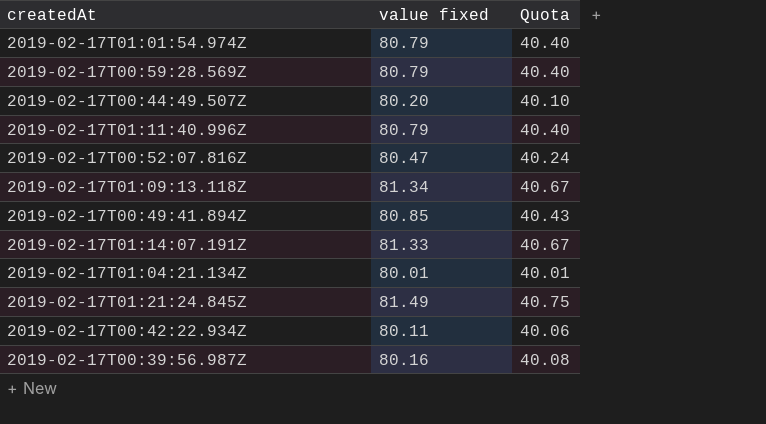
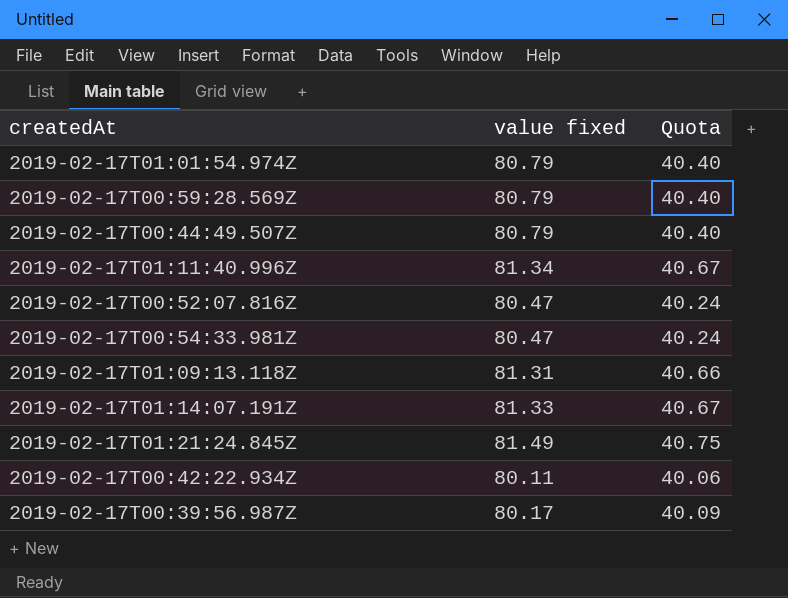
row 2019-02-17T00:49:41.894Z: 80.85 | 40.43 -> none
row 2019-02-17T01:04:21.134Z: 80.01 | 40.01 -> none
2019-02-17T00:44:49.507Z | value fixed: 80.20 -> 80.79
2019-02-17T00:44:49.507Z | Quota: 40.10 -> 40.40
2019-02-17T01:11:40.996Z | value fixed: 80.79 -> 81.34
2019-02-17T01:11:40.996Z | Quota: 40.40 -> 40.67
row 2019-02-17T00:54:33.981Z: none -> 80.47 | 40.24
2019-02-17T01:09:13.118Z | value fixed: 81.34 -> 81.31
2019-02-17T01:09:13.118Z | Quota: 40.67 -> 40.66
2019-02-17T00:39:56.987Z | value fixed: 80.16 -> 80.17
2019-02-17T00:39:56.987Z | Quota: 40.08 -> 40.09

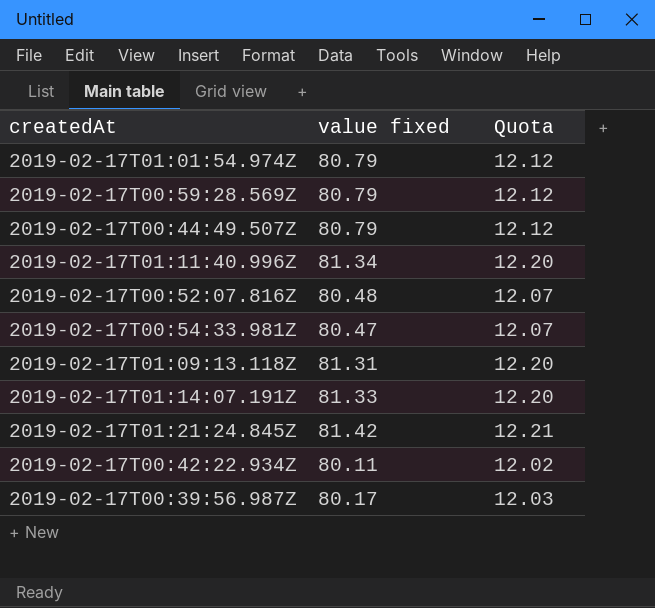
column Quota | formula: [value fixed] * 0.5 -> [value fixed] * 0.15
2019-02-17T00:52:07.816Z | value fixed: 80.47 -> 80.48
2019-02-17T01:21:24.845Z | value fixed: 81.49 -> 81.42

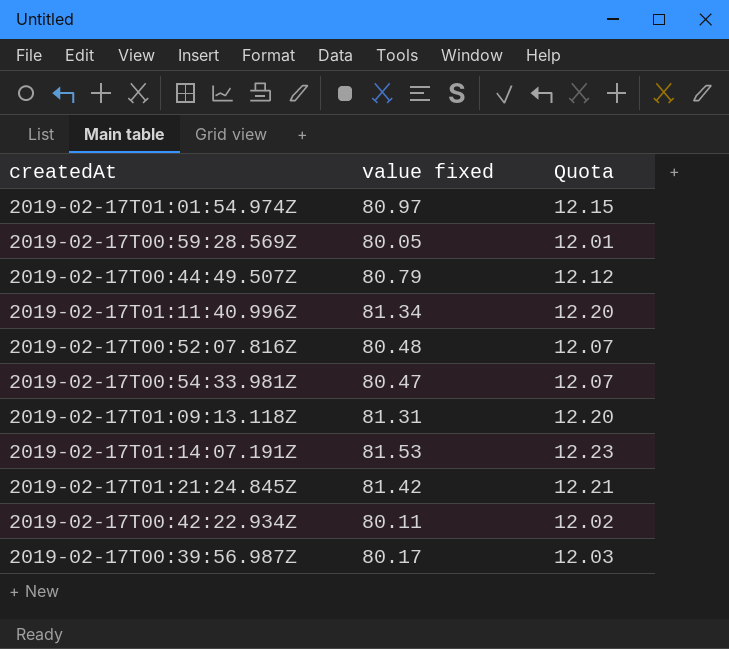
2019-02-17T01:01:54.974Z | value fixed: 80.79 -> 80.97
2019-02-17T01:01:54.974Z | Quota: 12.12 -> 12.15
2019-02-17T00:59:28.569Z | value fixed: 80.79 -> 80.05
2019-02-17T00:59:28.569Z | Quota: 12.12 -> 12.01
2019-02-17T01:14:07.191Z | value fixed: 81.33 -> 81.53
2019-02-17T01:14:07.191Z | Quota: 12.20 -> 12.23

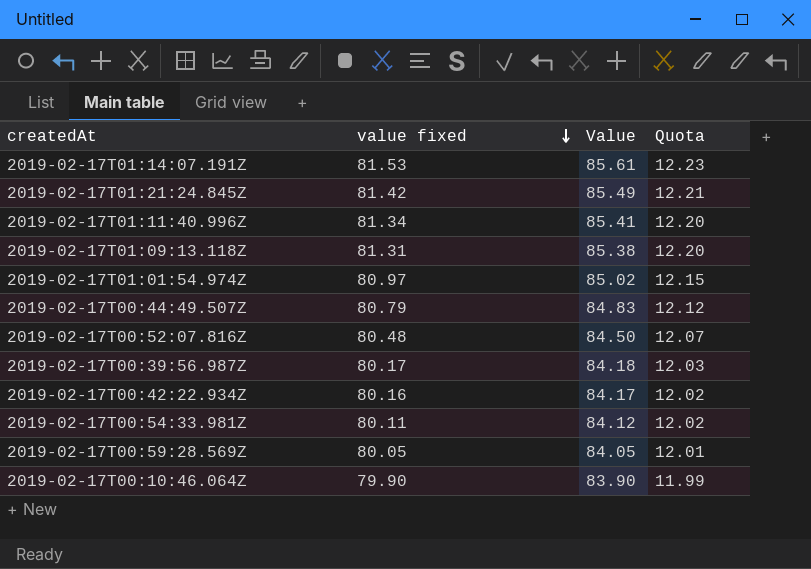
row order: none -> value fixed descending
column Value | formula: none -> [value fixed] * 1.05
2019-02-17T00:42:22.934Z | value fixed: 80.11 -> 80.16
2019-02-17T00:54:33.981Z | value fixed: 80.47 -> 80.11
2019-02-17T00:54:33.981Z | Quota: 12.07 -> 12.02
row 2019-02-17T00:10:46.064Z: none -> 79.90 | 83.90 | 11.99

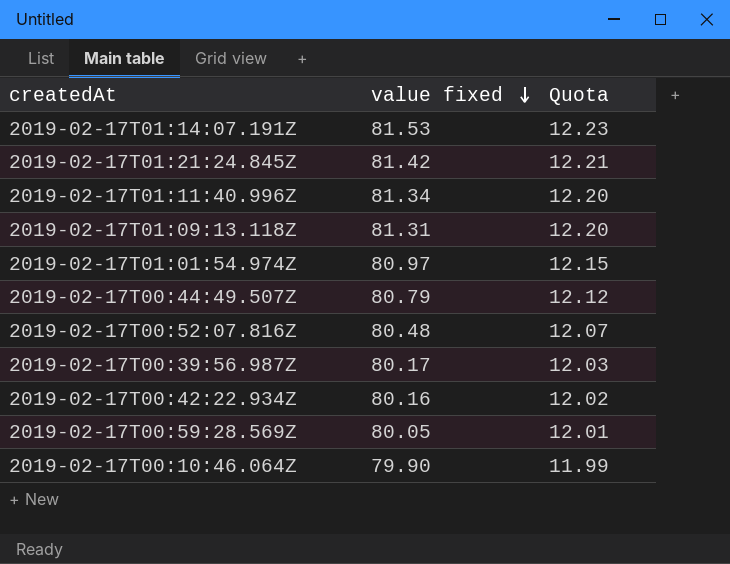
column Value | formula: [value fixed] * 1.05 -> none
row 2019-02-17T00:54:33.981Z: 80.11 | 84.12 | 12.02 -> none

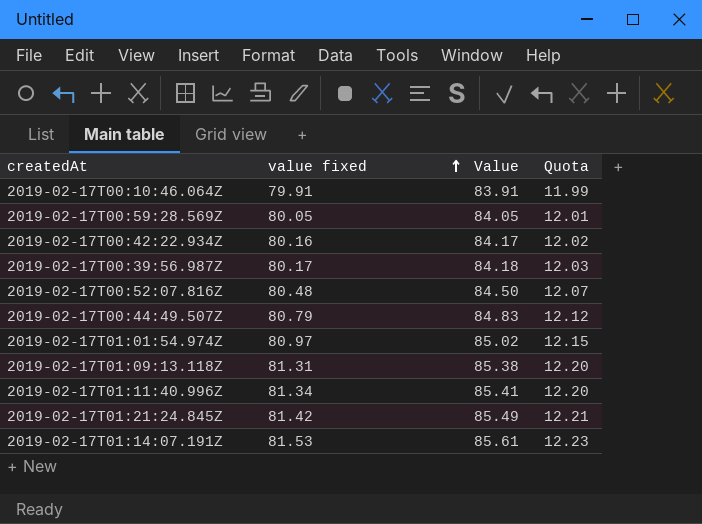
row order: value fixed descending -> value fixed ascending
column Value | formula: none -> [value fixed] * 1.05
2019-02-17T00:10:46.064Z | value fixed: 79.90 -> 79.91

